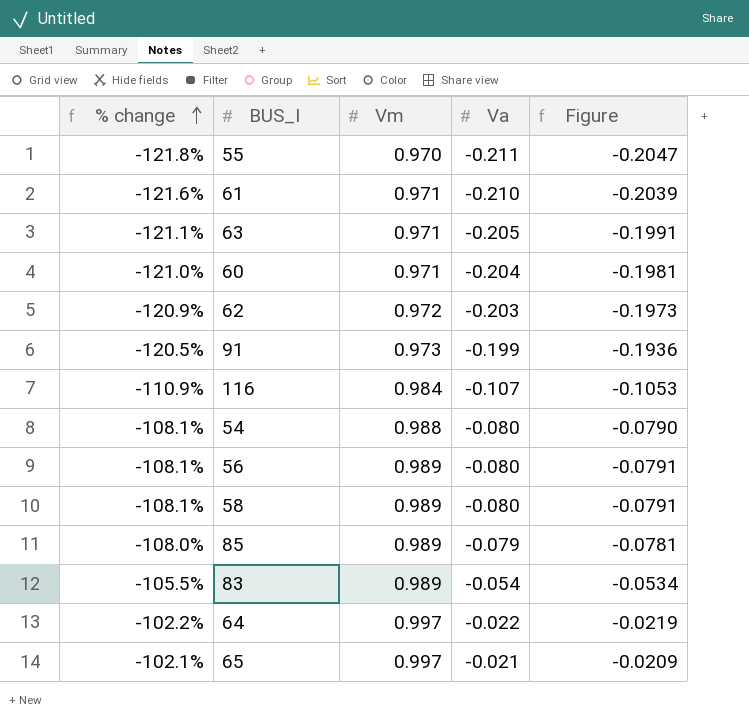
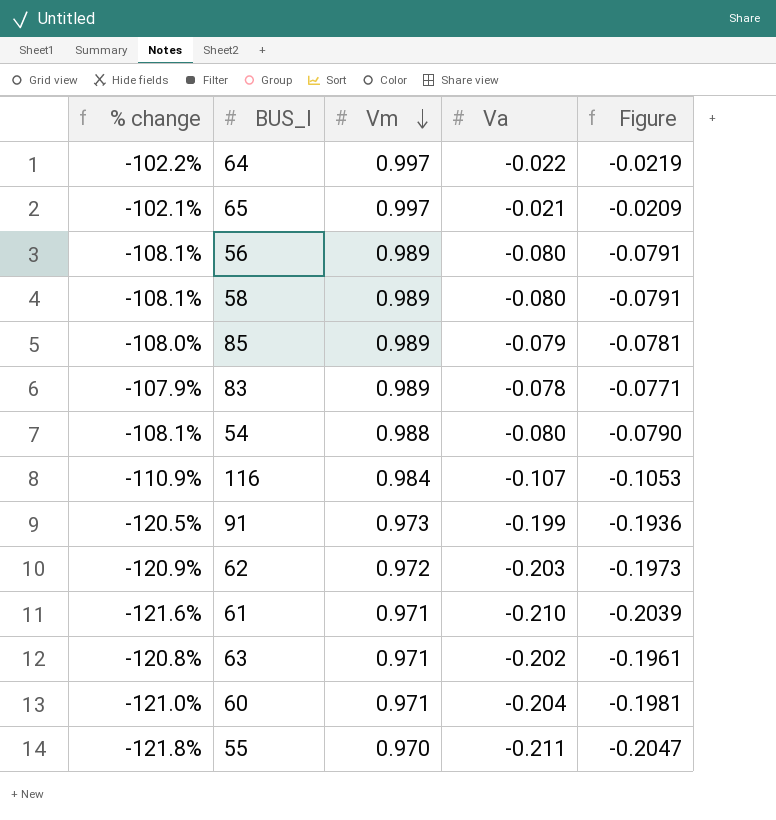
row order: % change ascending -> Vm descending
83 | % change: -105.5% -> -107.9%
83 | Va: -0.054 -> -0.078
83 | Figure: -0.0534 -> -0.0771
63 | % change: -121.1% -> -120.8%
63 | Va: -0.205 -> -0.202
63 | Figure: -0.1991 -> -0.1961

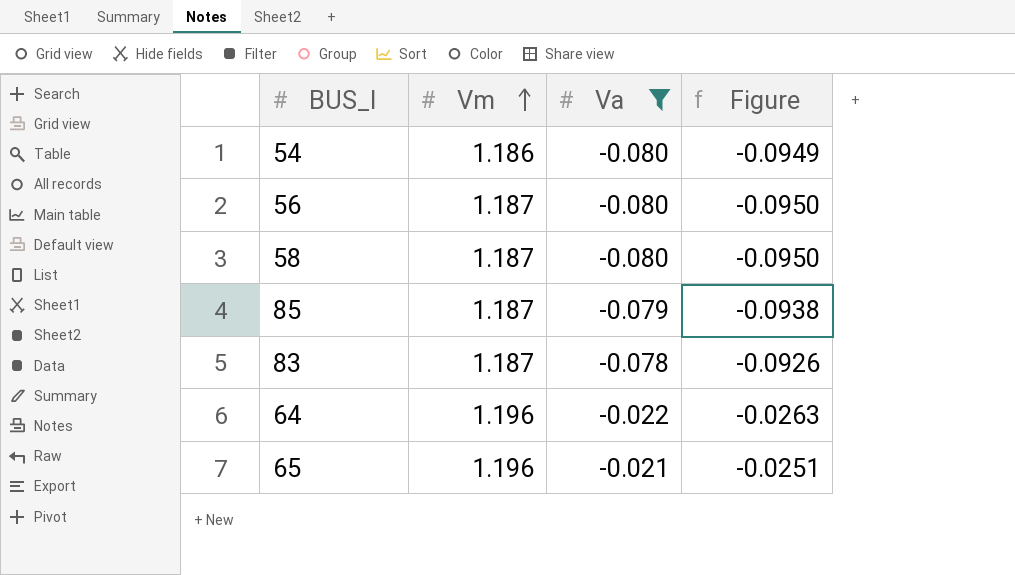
filter: none -> Va >= -0.080
row order: Vm descending -> Vm ascending
column % change | formula: ([Va] - [Vm]) / [Vm] -> none
54 | Vm: 0.988 -> 1.186
54 | Figure: -0.0790 -> -0.0949
56 | Vm: 0.989 -> 1.187
56 | Figure: -0.0791 -> -0.0950
58 | Vm: 0.989 -> 1.187
58 | Figure: -0.0791 -> -0.0950
85 | Vm: 0.989 -> 1.187
85 | Figure: -0.0781 -> -0.0938
83 | Vm: 0.989 -> 1.187
83 | Figure: -0.0771 -> -0.0926
64 | Vm: 0.997 -> 1.196
64 | Figure: -0.0219 -> -0.0263
65 | Vm: 0.997 -> 1.196
65 | Figure: -0.0209 -> -0.0251

